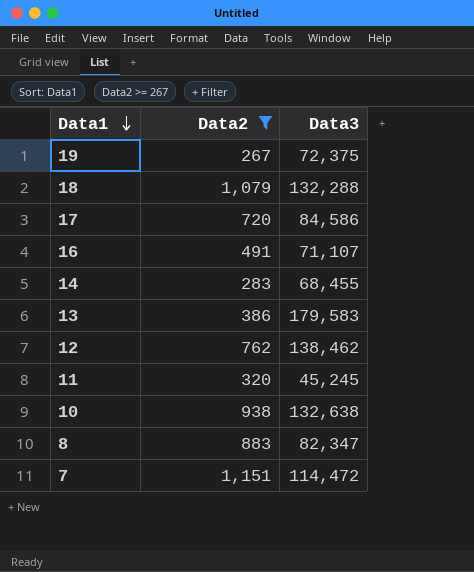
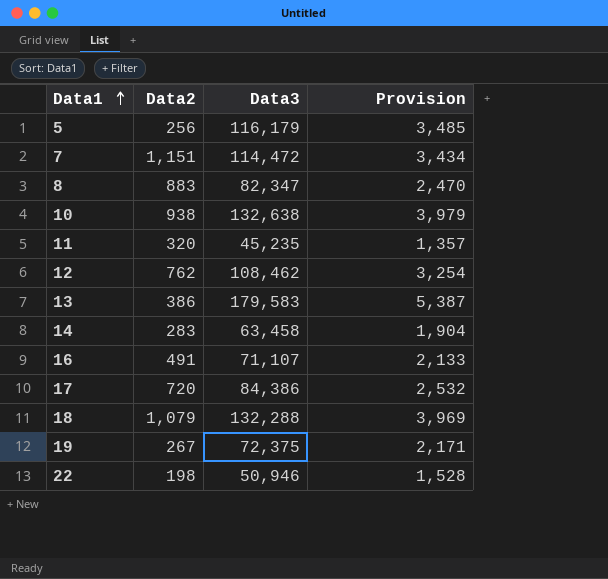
filter: Data2 >= 267 -> none
row order: Data1 descending -> Data1 ascending
column Provision | formula: none -> [Data3] * 0.03
11 | Data3: 45,245 -> 45,235
12 | Data3: 138,462 -> 108,462
14 | Data3: 68,455 -> 63,458
17 | Data3: 84,586 -> 84,386

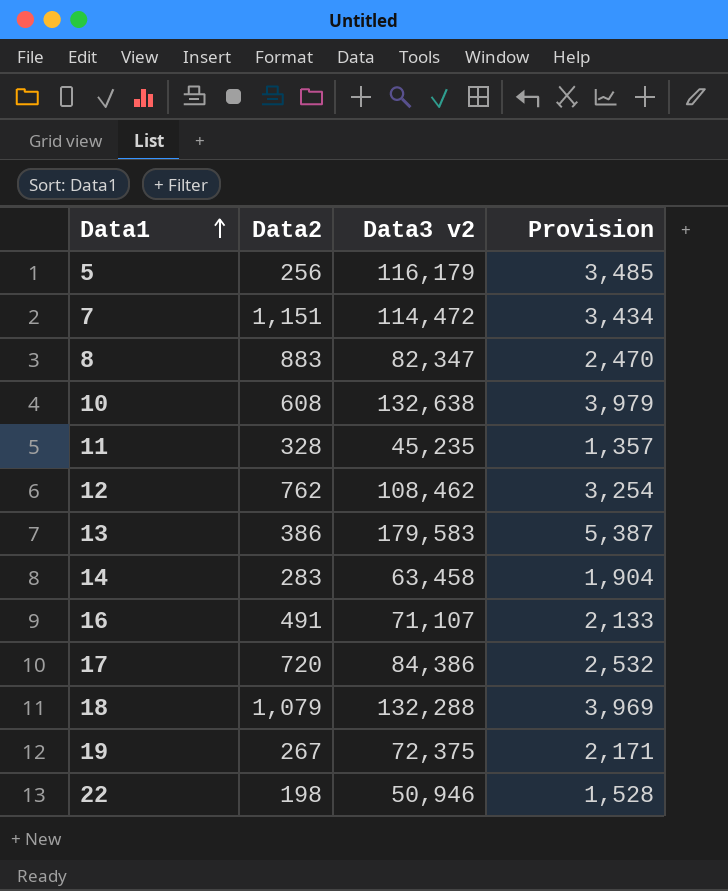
column name: Data3 -> Data3 v2
10 | Data2: 938 -> 608
11 | Data2: 320 -> 328

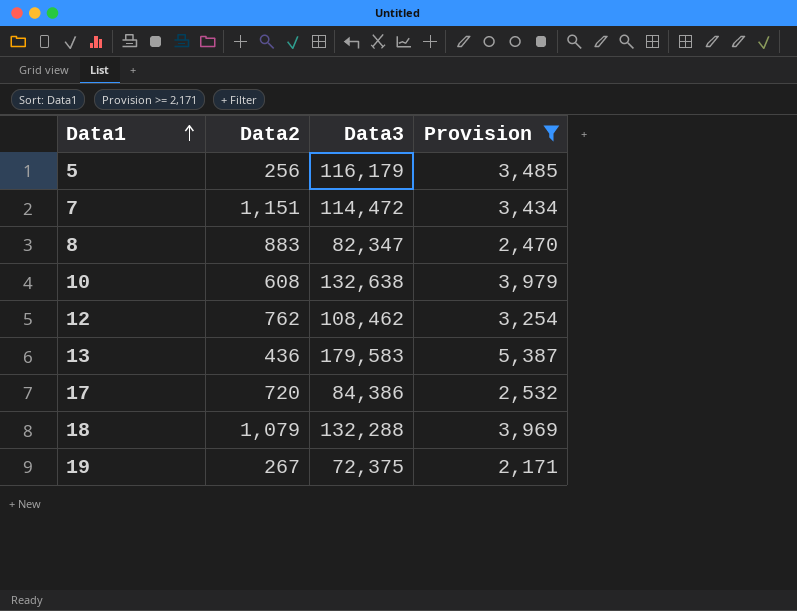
filter: none -> Provision >= 2,171
column name: Data3 v2 -> Data3
13 | Data2: 386 -> 436

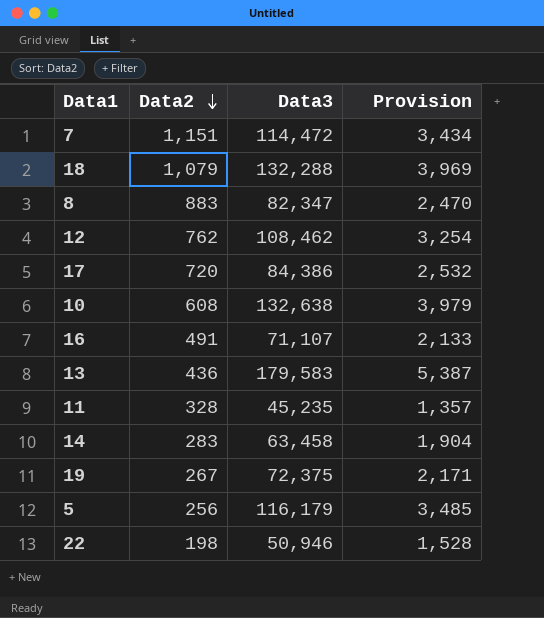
filter: Provision >= 2,171 -> none
row order: Data1 ascending -> Data2 descending

